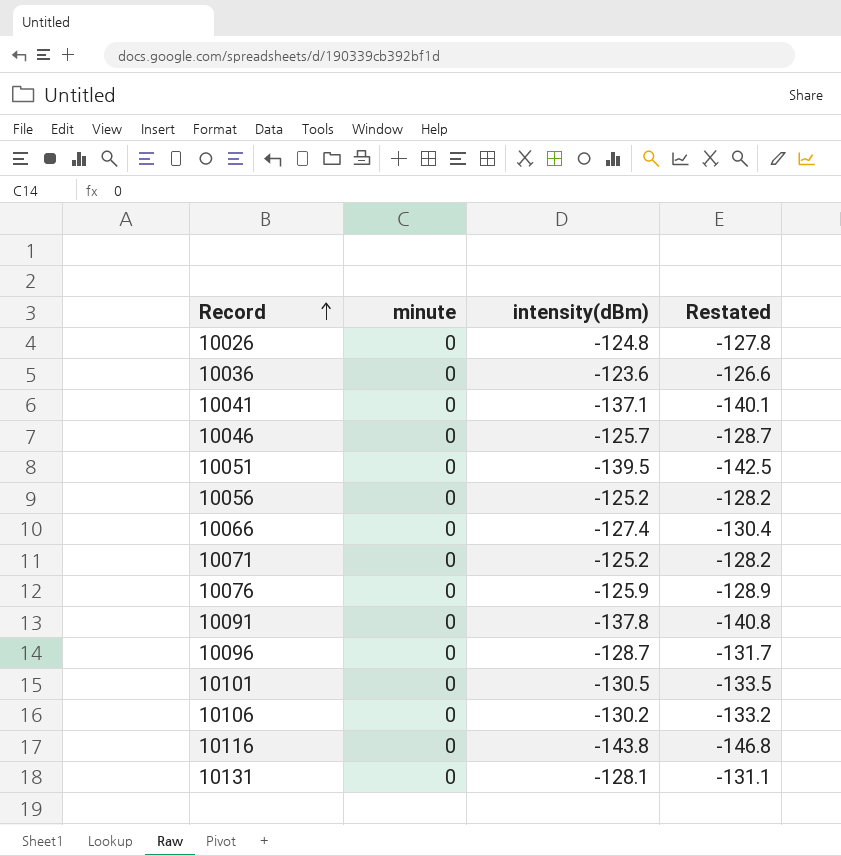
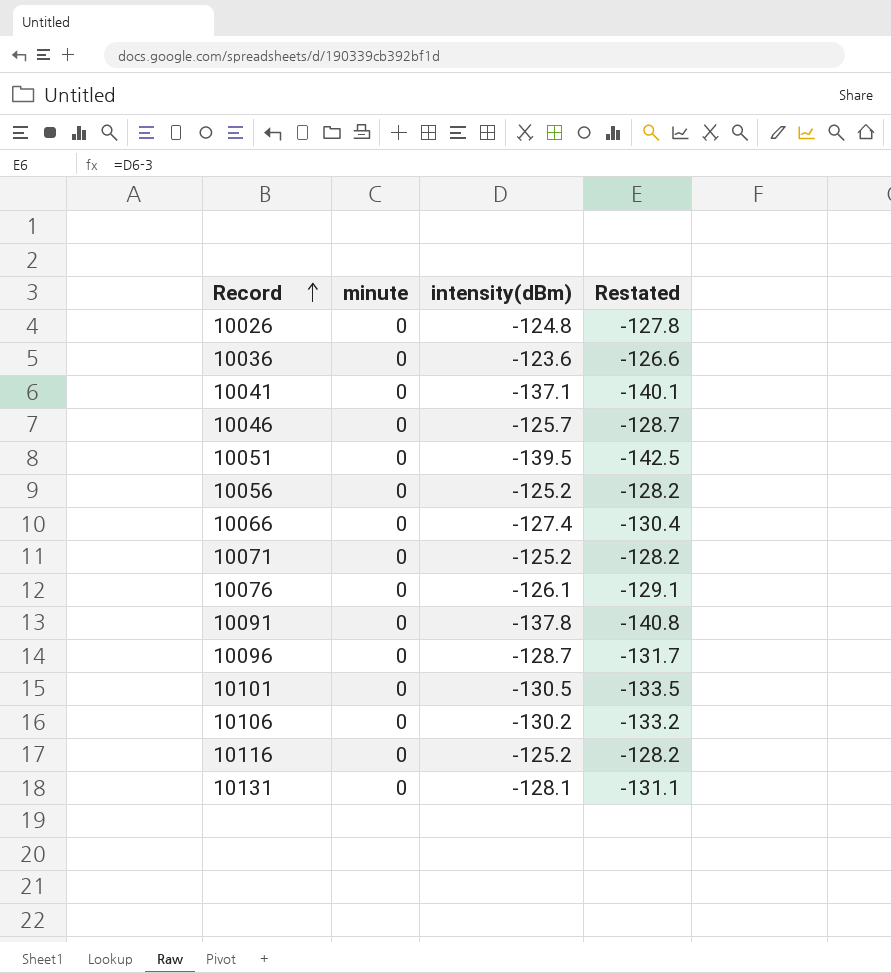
10076 | intensity(dBm): -125.9 -> -126.1
10076 | Restated: -128.9 -> -129.1
10116 | intensity(dBm): -143.8 -> -125.2
10116 | Restated: -146.8 -> -128.2

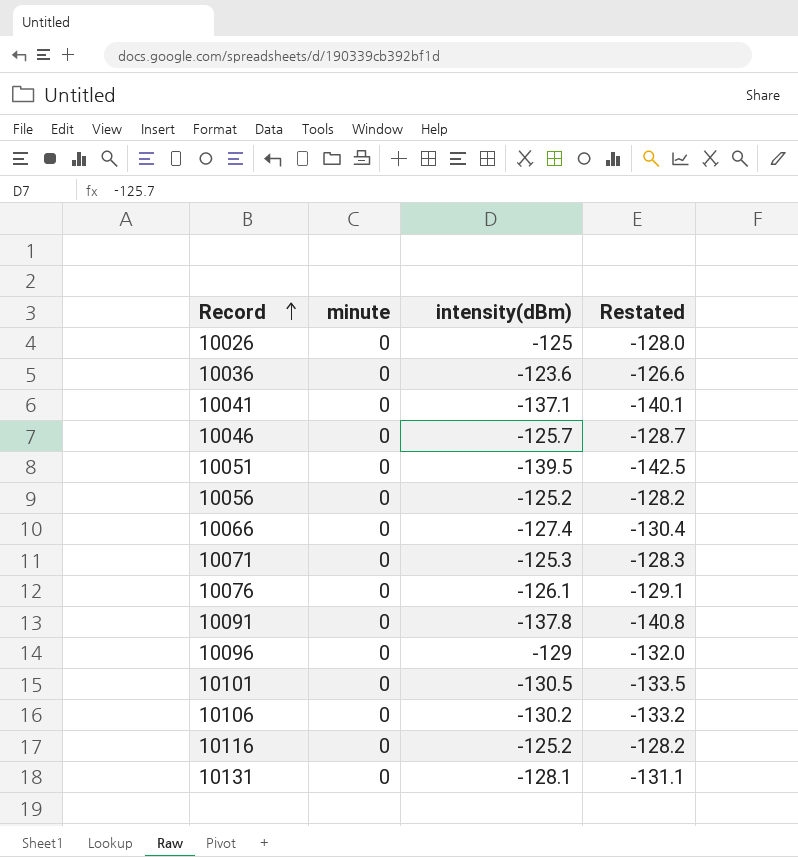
10026 | intensity(dBm): -124.8 -> -125
10026 | Restated: -127.8 -> -128.0
10071 | intensity(dBm): -125.2 -> -125.3
10071 | Restated: -128.2 -> -128.3
10096 | intensity(dBm): -128.7 -> -129
10096 | Restated: -131.7 -> -132.0

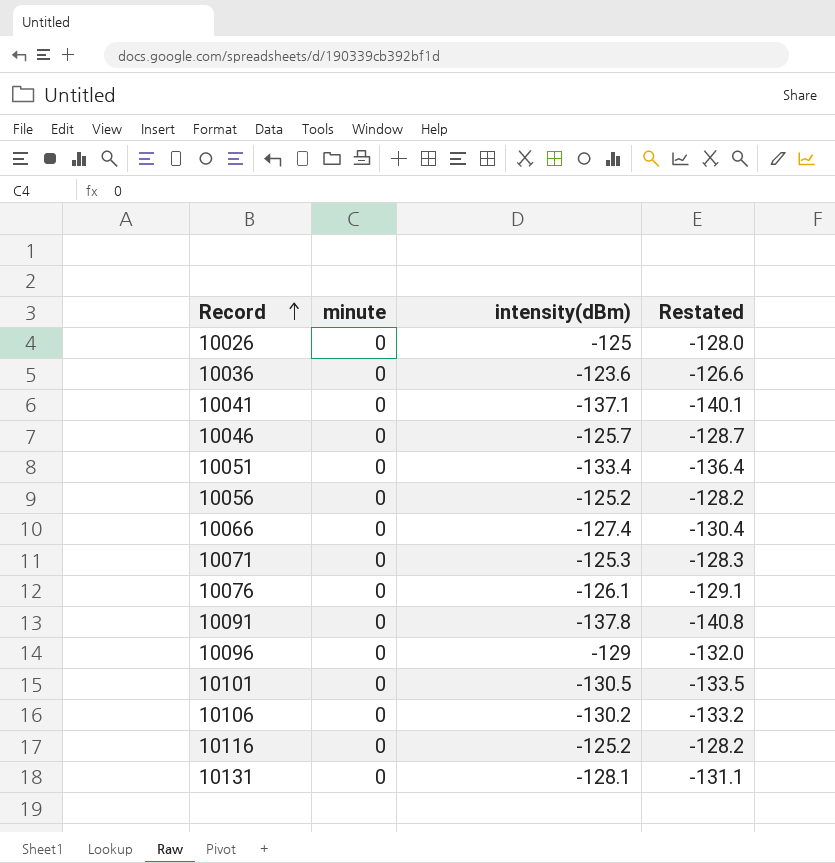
10051 | intensity(dBm): -139.5 -> -133.4
10051 | Restated: -142.5 -> -136.4

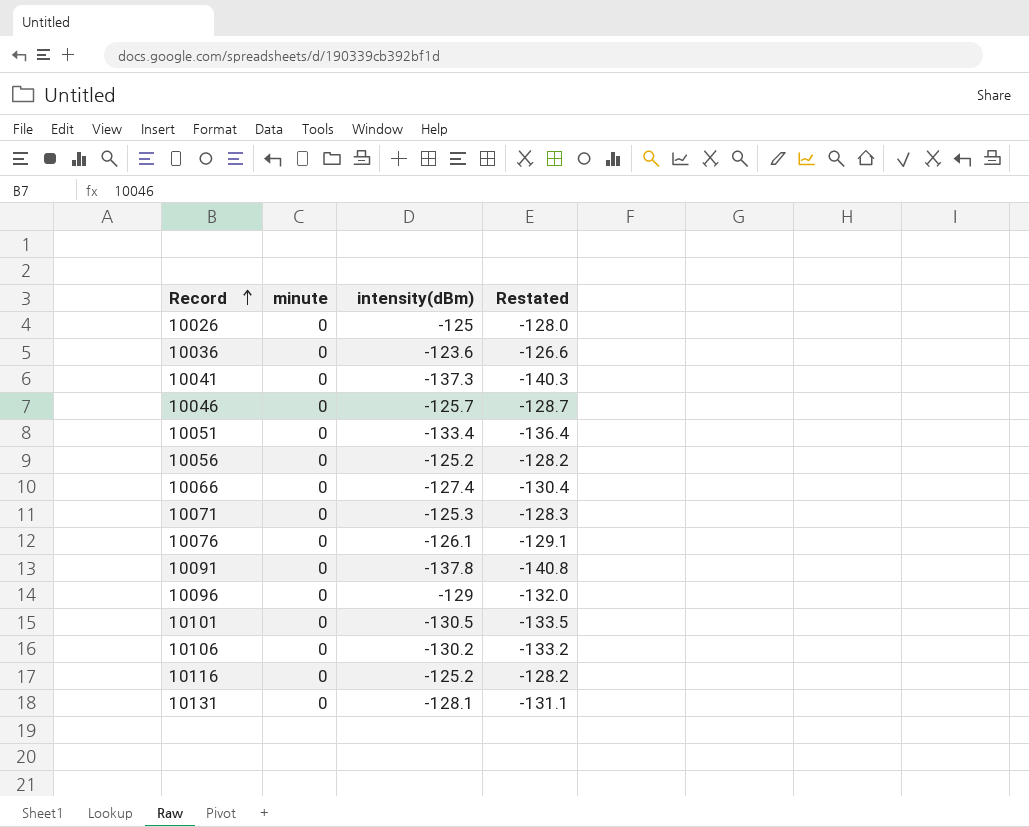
10041 | intensity(dBm): -137.1 -> -137.3
10041 | Restated: -140.1 -> -140.3

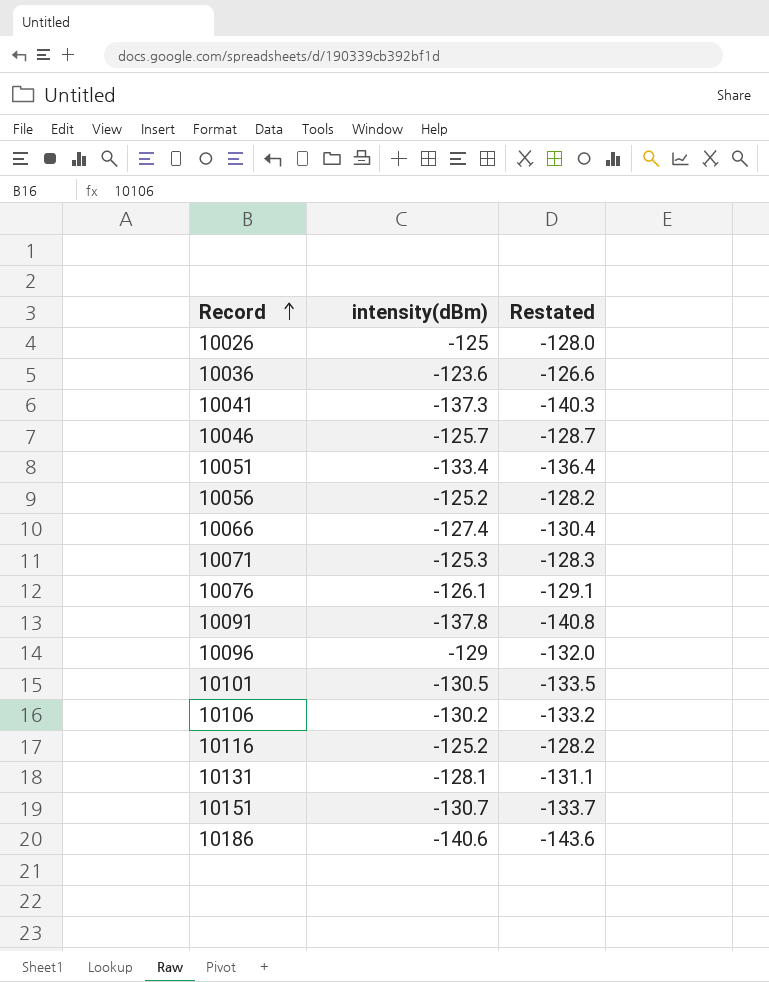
column minute | position: 2 -> none
row 10151: none -> -130.7 | -133.7
row 10186: none -> -140.6 | -143.6

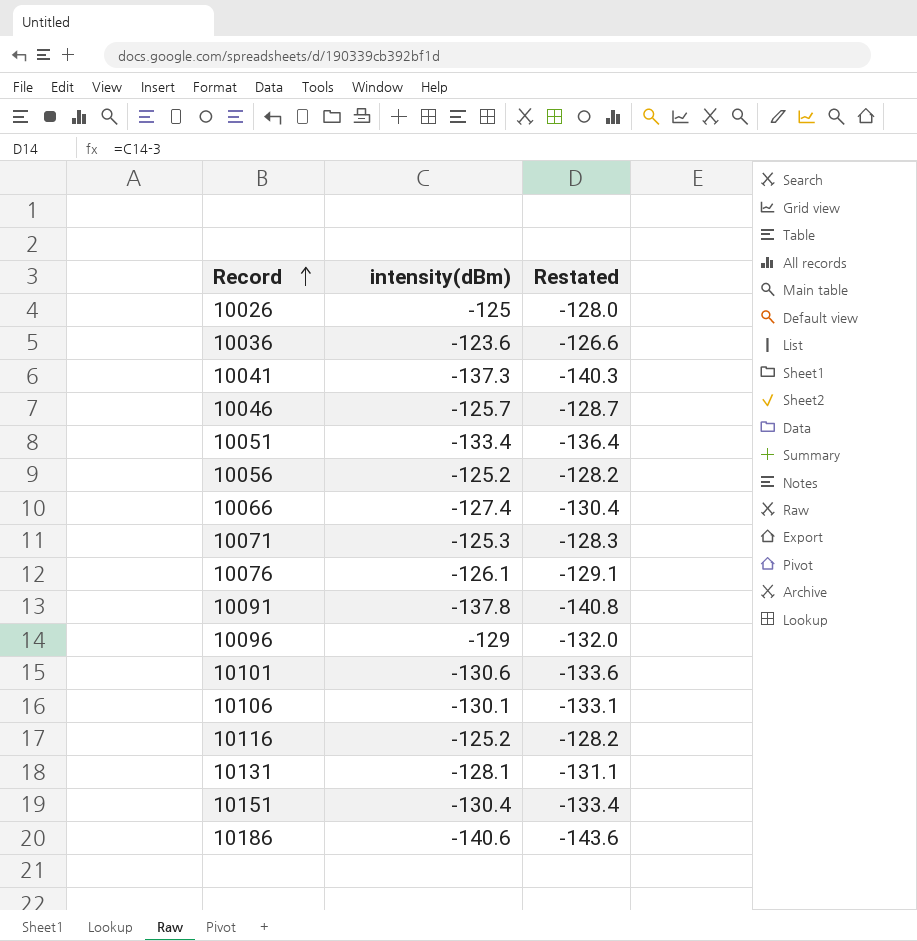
10101 | intensity(dBm): -130.5 -> -130.6
10101 | Restated: -133.5 -> -133.6
10106 | intensity(dBm): -130.2 -> -130.1
10106 | Restated: -133.2 -> -133.1
10151 | intensity(dBm): -130.7 -> -130.4
10151 | Restated: -133.7 -> -133.4

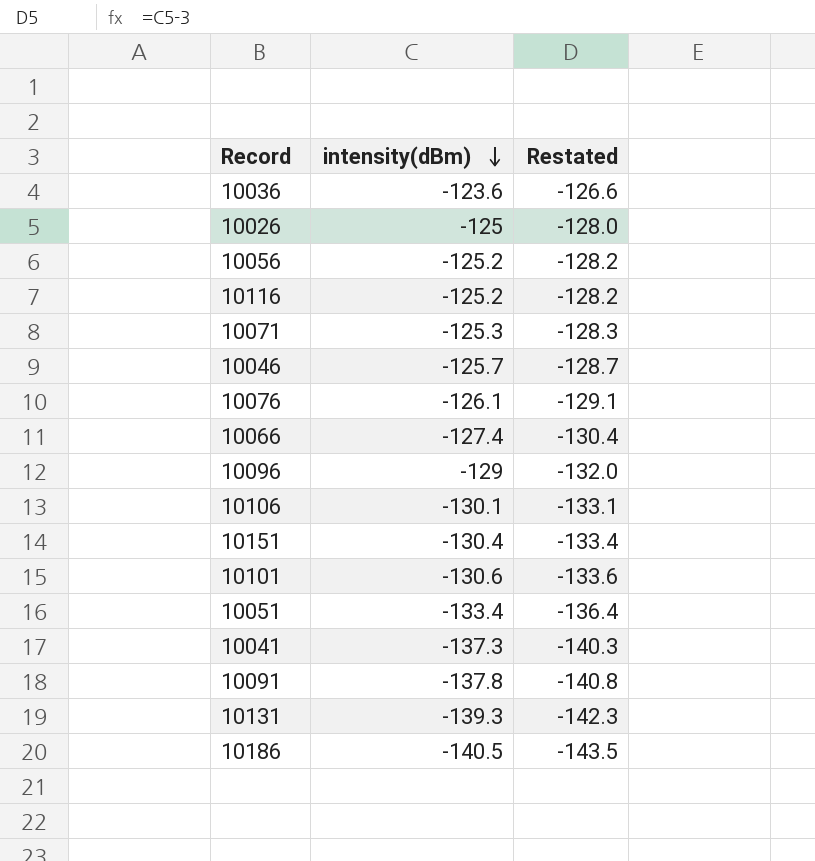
row order: Record ascending -> intensity(dBm) descending
10131 | intensity(dBm): -128.1 -> -139.3
10131 | Restated: -131.1 -> -142.3
10186 | intensity(dBm): -140.6 -> -140.5
10186 | Restated: -143.6 -> -143.5

